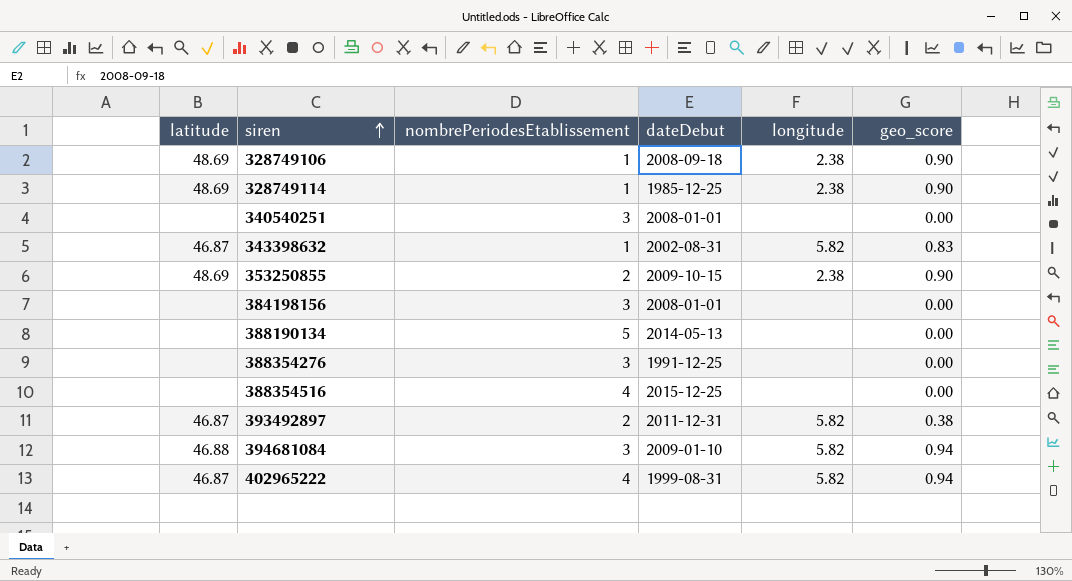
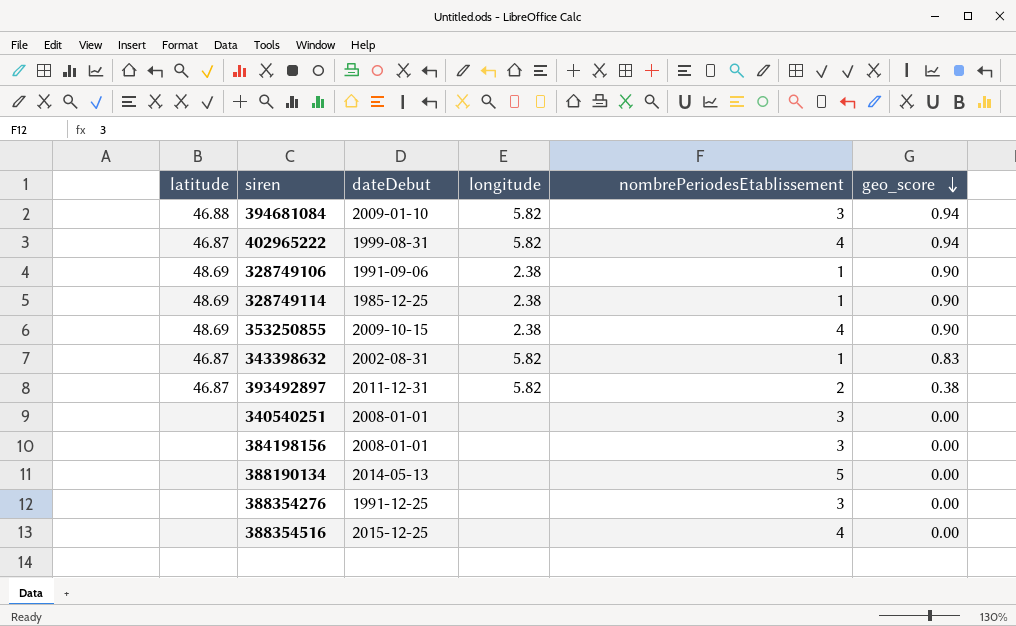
row order: siren ascending -> geo_score descending
column nombrePeriodesEtablissement | position: 3 -> 5
328749106 | dateDebut: 2008-09-18 -> 1991-09-06
353250855 | nombrePeriodesEtablissement: 2 -> 4

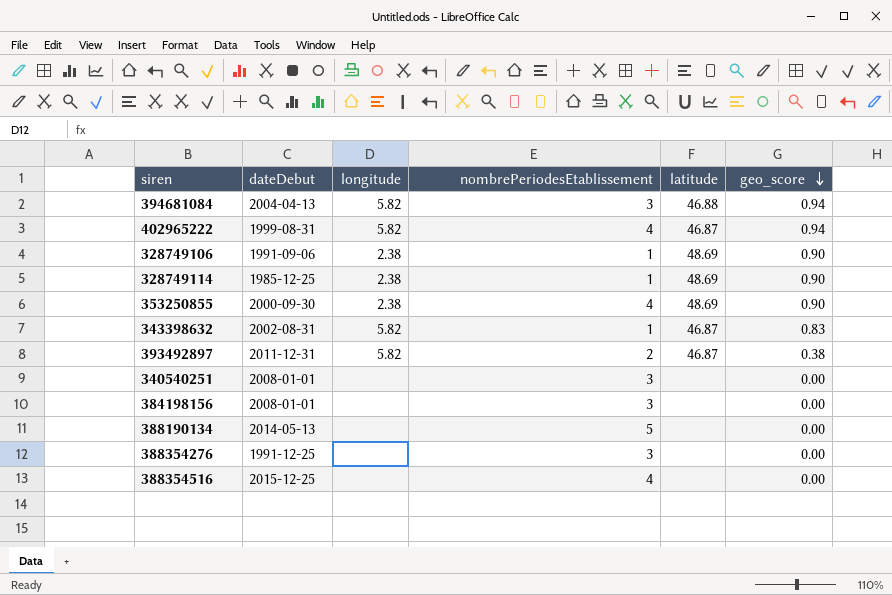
column latitude | position: 1 -> 5
394681084 | dateDebut: 2009-01-10 -> 2004-04-13
353250855 | dateDebut: 2009-10-15 -> 2000-09-30

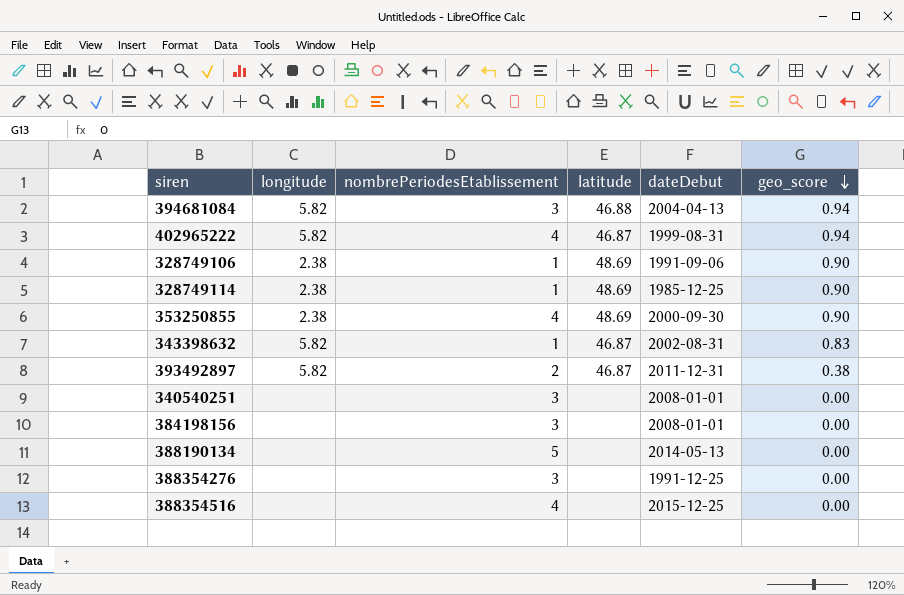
column dateDebut | position: 2 -> 5

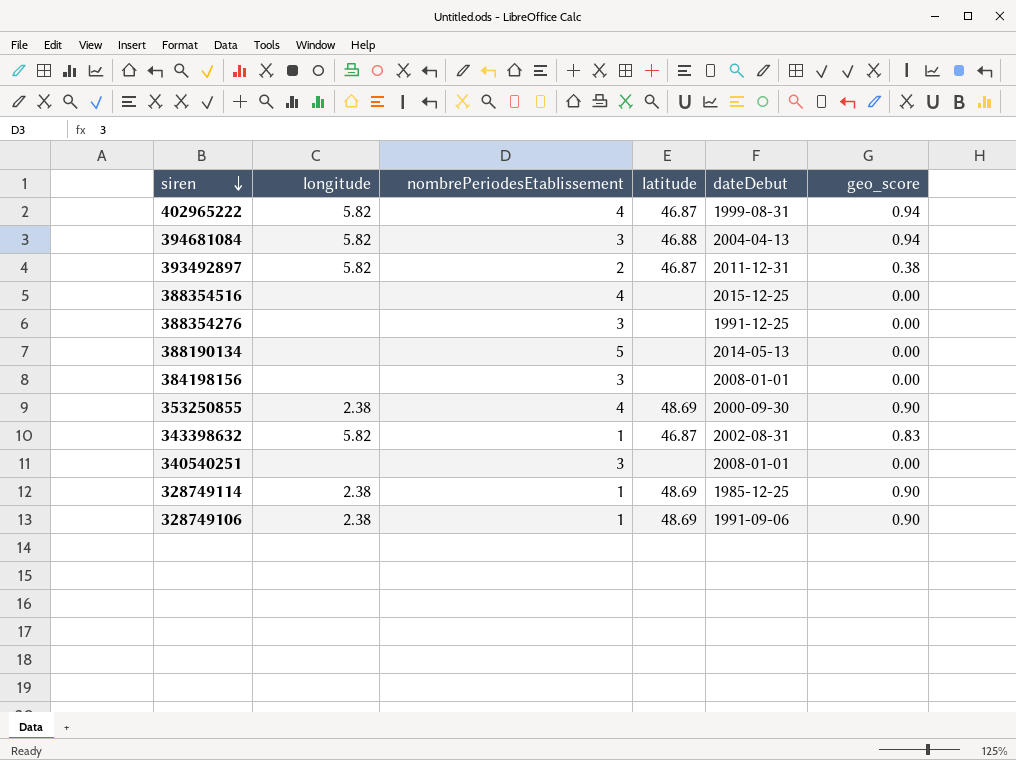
row order: geo_score descending -> siren descending

